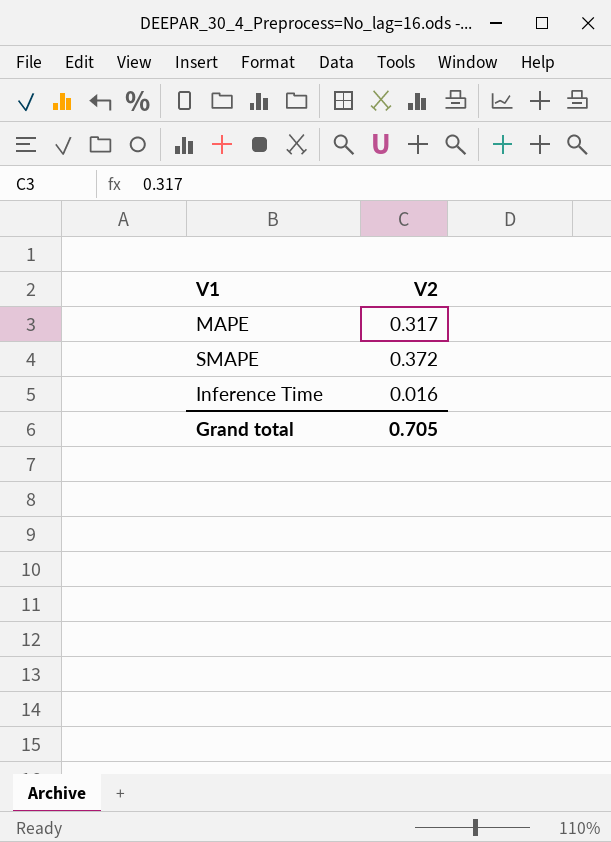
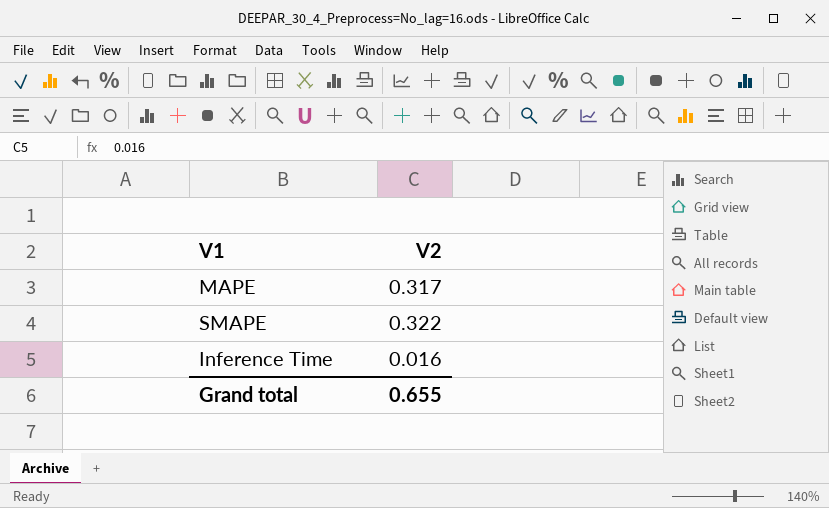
SMAPE | V2: 0.372 -> 0.322
Grand total | V2: 0.705 -> 0.655

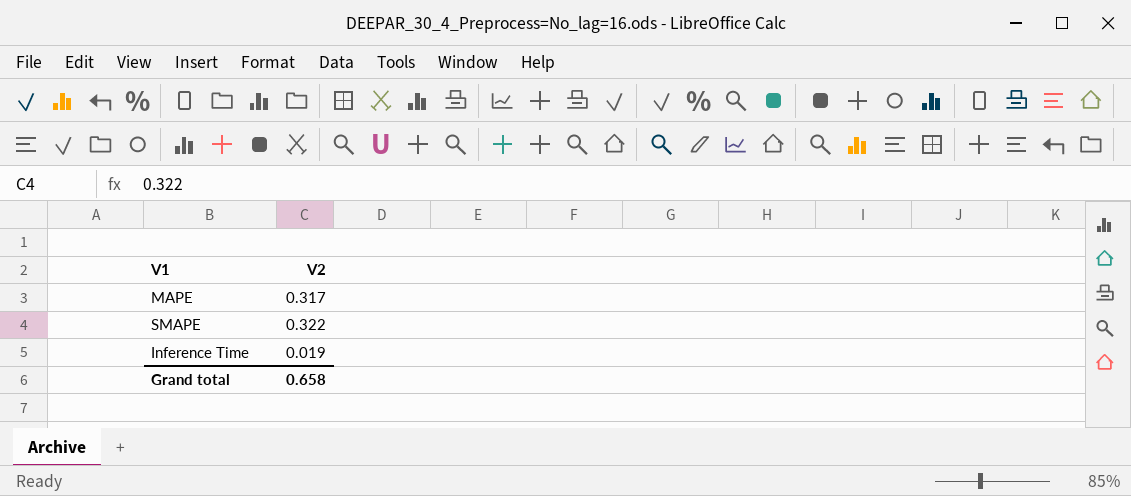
Inference Time | V2: 0.016 -> 0.019
Grand total | V2: 0.655 -> 0.658

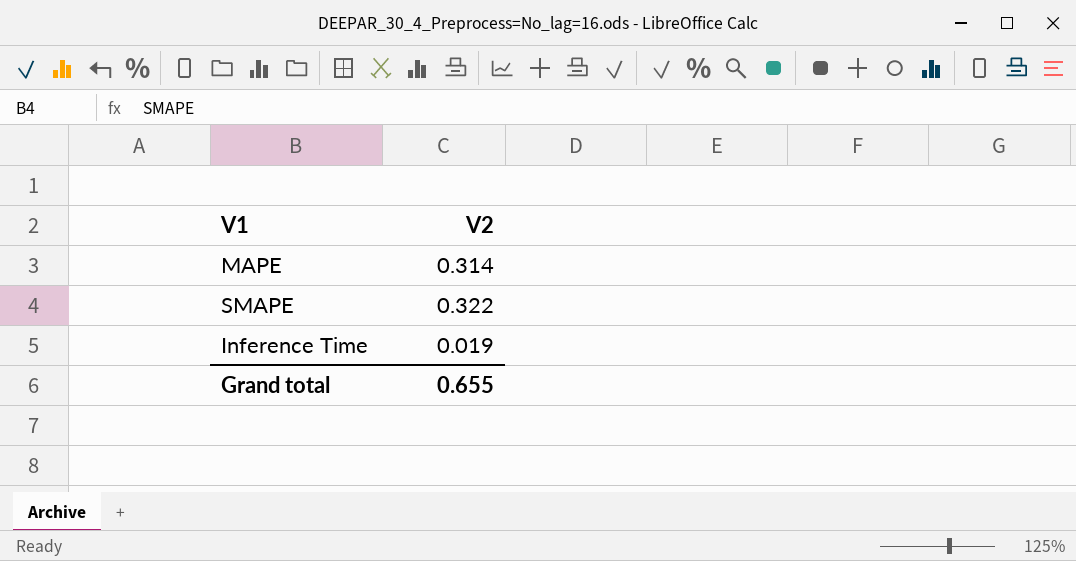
MAPE | V2: 0.317 -> 0.314
Grand total | V2: 0.658 -> 0.655

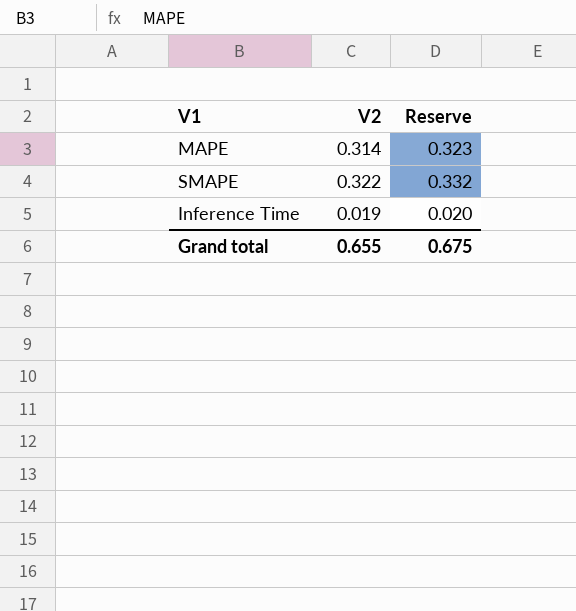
column Reserve | formula: none -> [V2] * 1.03

